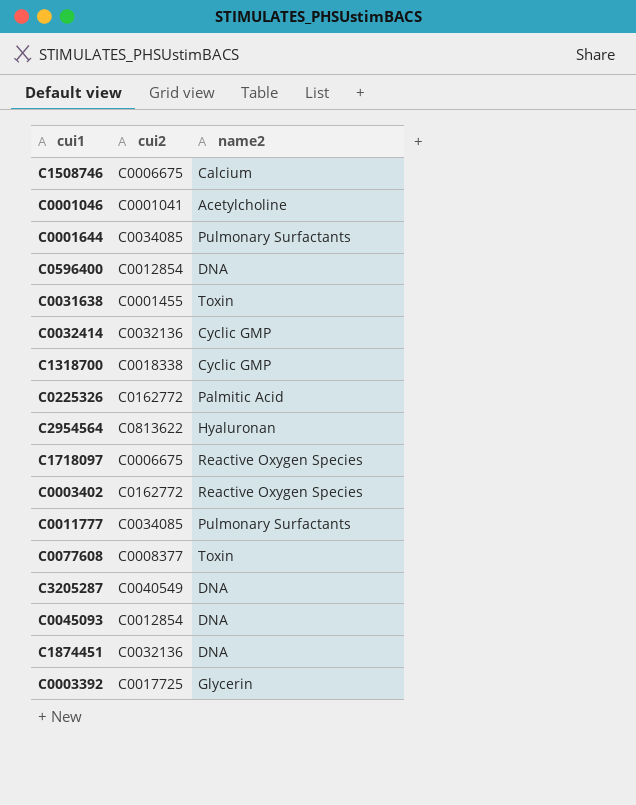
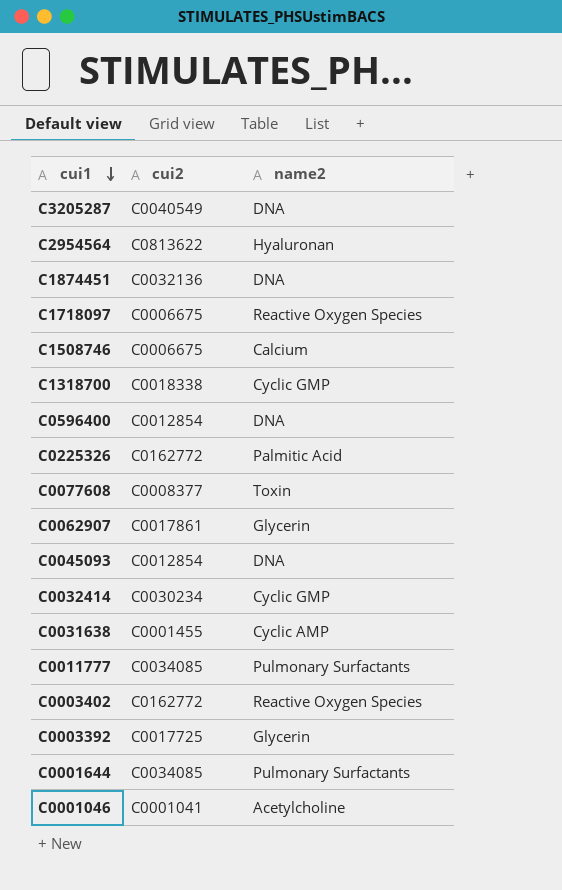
row order: none -> cui1 descending
row C0062907: none -> C0017861 | Glycerin
C0032414 | cui2: C0032136 -> C0030234
C0031638 | name2: Toxin -> Cyclic AMP

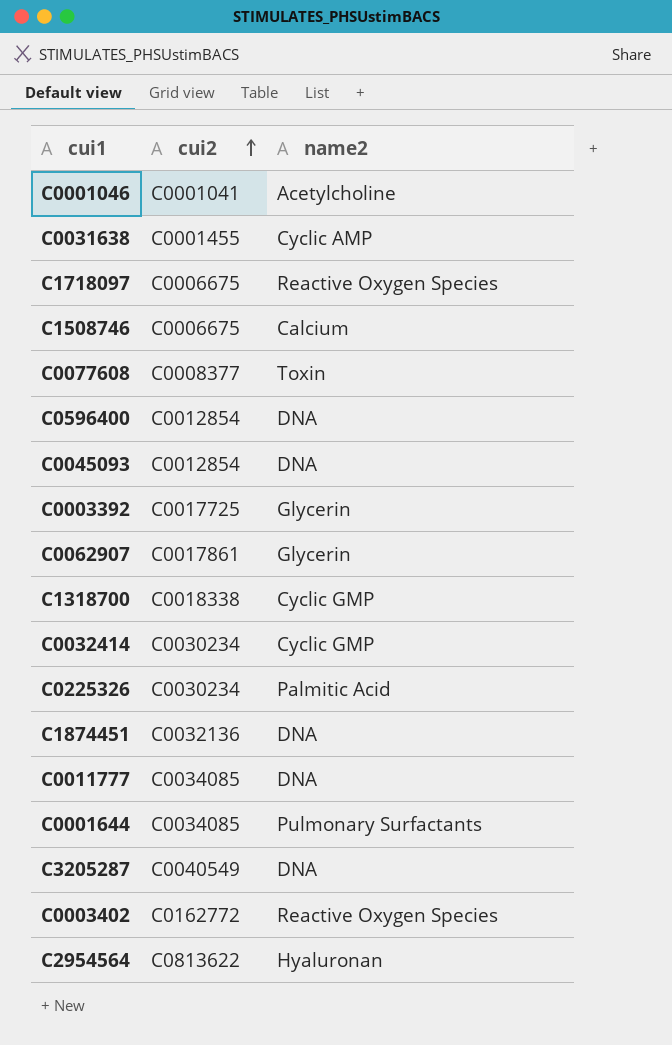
row order: cui1 descending -> cui2 ascending
C0225326 | cui2: C0162772 -> C0030234
C0011777 | name2: Pulmonary Surfactants -> DNA

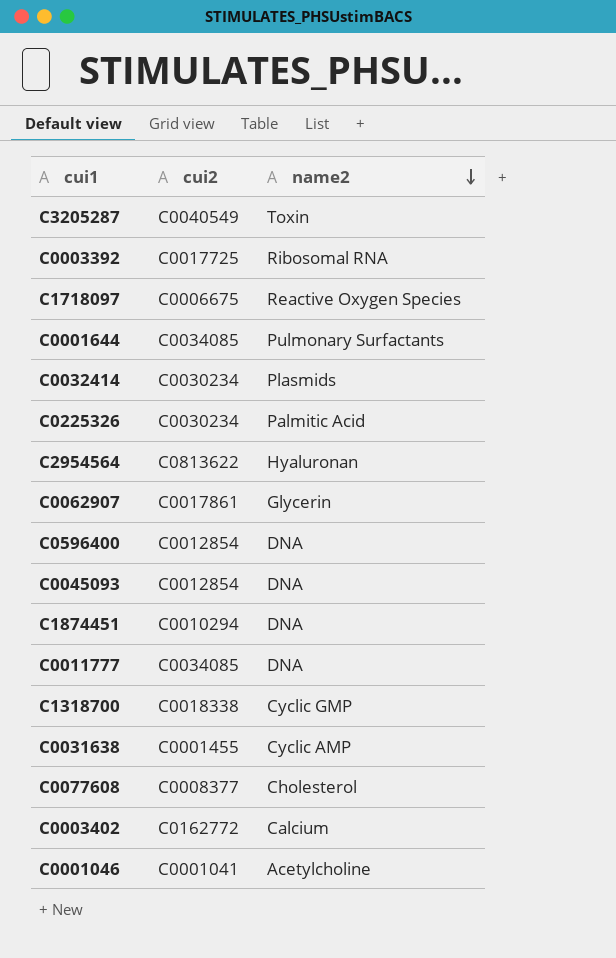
row order: cui2 ascending -> name2 descending
row C1508746: C0006675 | Calcium -> none
C3205287 | name2: DNA -> Toxin
C0003392 | name2: Glycerin -> Ribosomal RNA
C0032414 | name2: Cyclic GMP -> Plasmids
C1874451 | cui2: C0032136 -> C0010294
C0077608 | name2: Toxin -> Cholesterol
C0003402 | name2: Reactive Oxygen Species -> Calcium

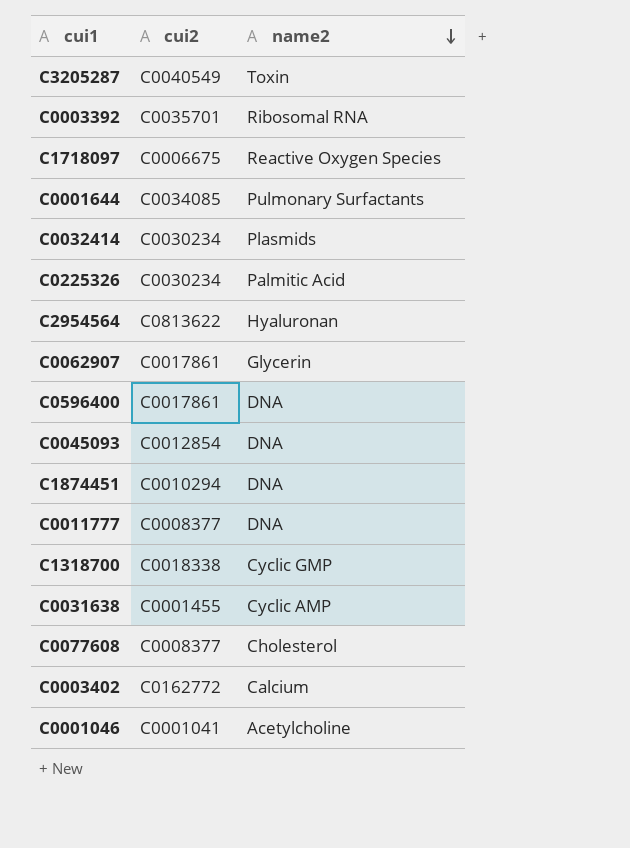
C0003392 | cui2: C0017725 -> C0035701
C0596400 | cui2: C0012854 -> C0017861
C0011777 | cui2: C0034085 -> C0008377

